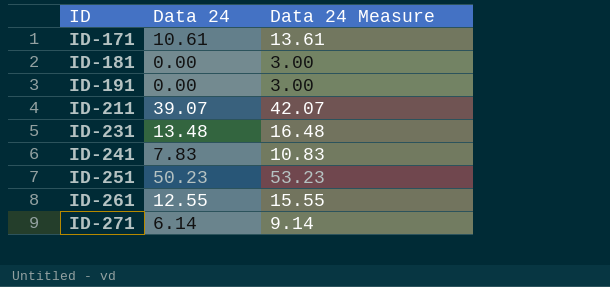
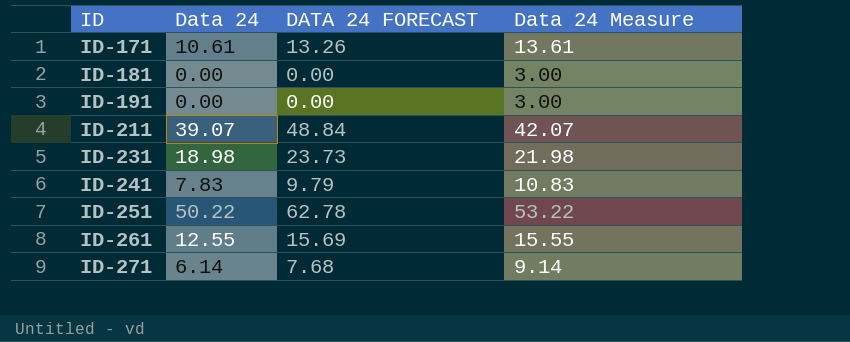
column DATA 24 FORECAST | formula: none -> [Data 24] * 1.25
ID-231 | Data 24: 13.48 -> 18.98
ID-231 | Data 24 Measure: 16.48 -> 21.98
ID-251 | Data 24: 50.23 -> 50.22
ID-251 | Data 24 Measure: 53.23 -> 53.22

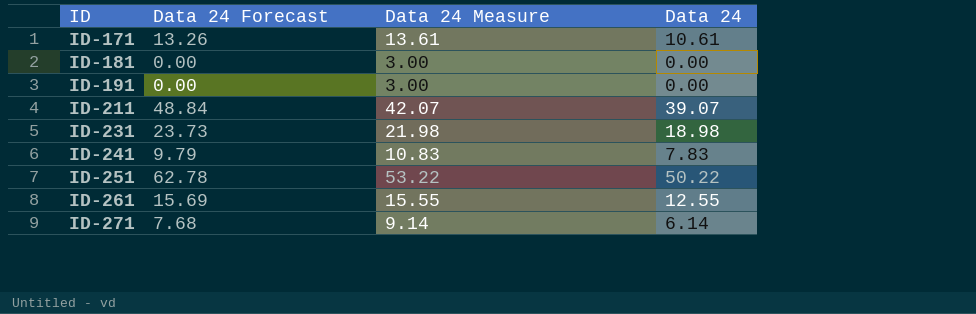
column name: DATA 24 FORECAST -> Data 24 Forecast
column Data 24 | position: 2 -> 4

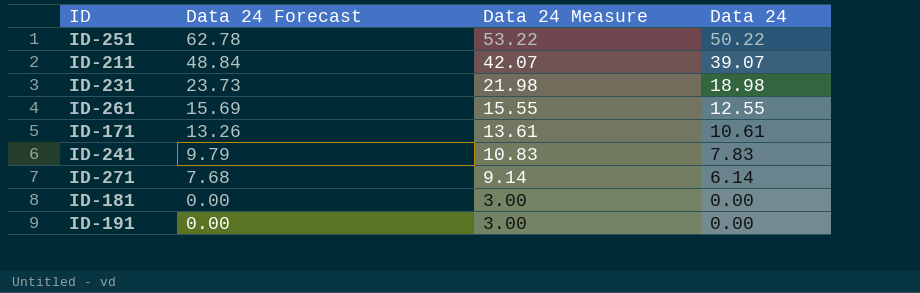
row order: ID ascending -> Data 24 Forecast descending

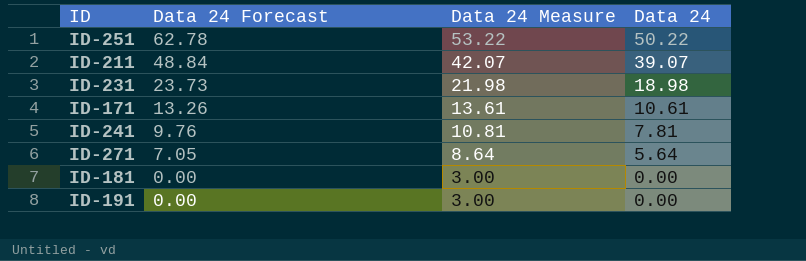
row ID-261: 15.69 | 15.55 | 12.55 -> none
ID-241 | Data 24 Forecast: 9.79 -> 9.76
ID-241 | Data 24 Measure: 10.83 -> 10.81
ID-241 | Data 24: 7.83 -> 7.81
ID-271 | Data 24 Forecast: 7.68 -> 7.05
ID-271 | Data 24 Measure: 9.14 -> 8.64
ID-271 | Data 24: 6.14 -> 5.64

